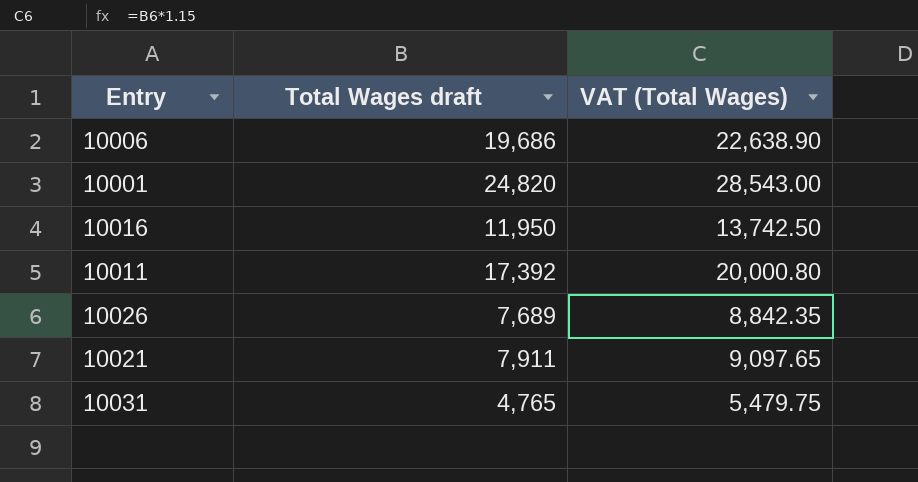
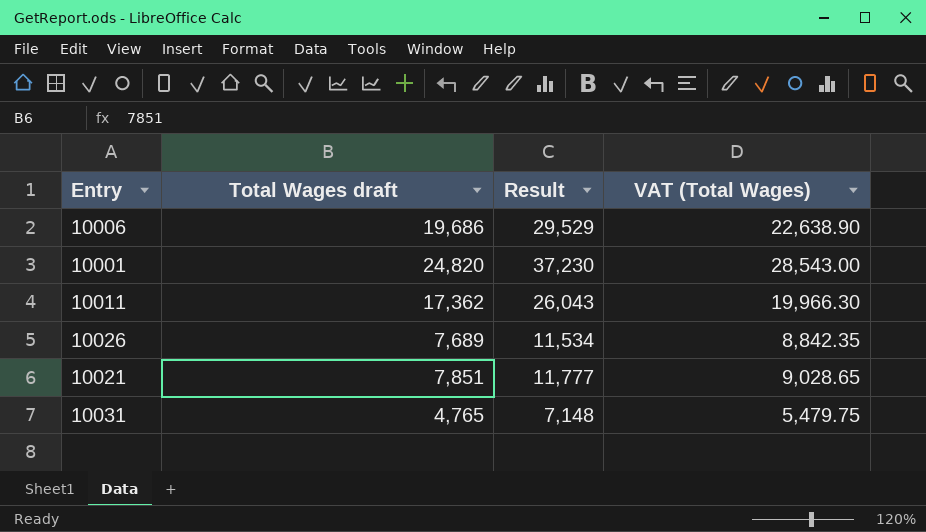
column Result | formula: none -> [Total Wages draft] * 1.5
row 10016: 11,950 | 13,742.50 -> none
10011 | Total Wages draft: 17,392 -> 17,362
10011 | VAT (Total Wages): 20,000.80 -> 19,966.30
10021 | Total Wages draft: 7,911 -> 7,851
10021 | VAT (Total Wages): 9,097.65 -> 9,028.65

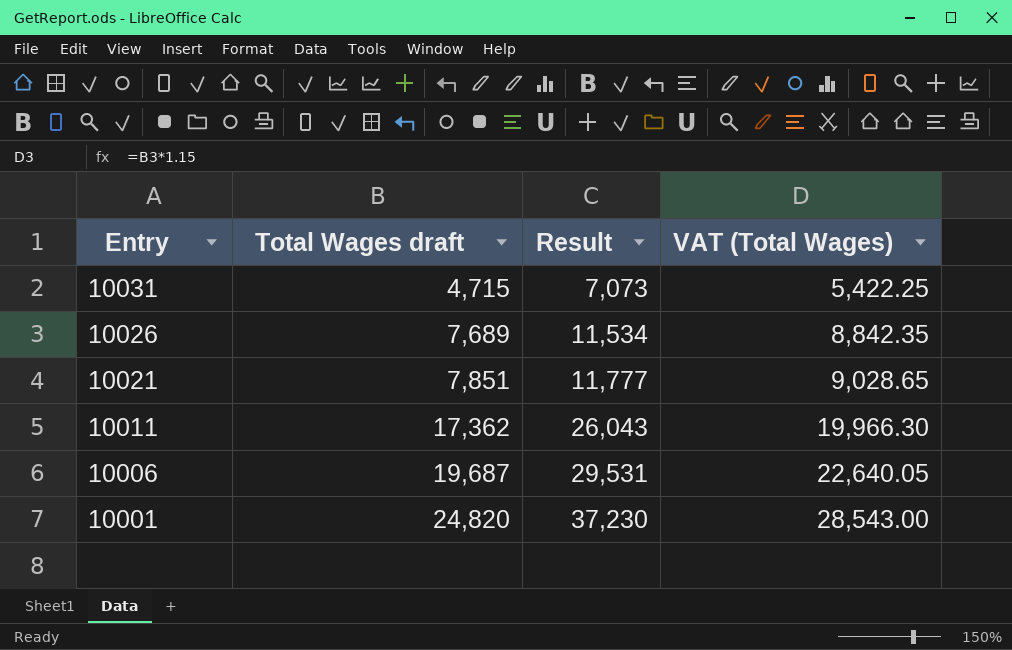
row order: none -> Entry descending
10031 | Total Wages draft: 4,765 -> 4,715
10031 | Result: 7,148 -> 7,073
10031 | VAT (Total Wages): 5,479.75 -> 5,422.25
10006 | Total Wages draft: 19,686 -> 19,687
10006 | Result: 29,529 -> 29,531
10006 | VAT (Total Wages): 22,638.90 -> 22,640.05

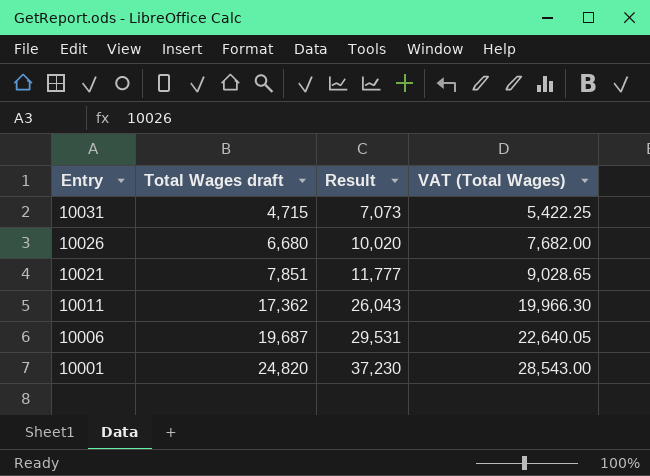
10026 | Total Wages draft: 7,689 -> 6,680
10026 | Result: 11,534 -> 10,020
10026 | VAT (Total Wages): 8,842.35 -> 7,682.00

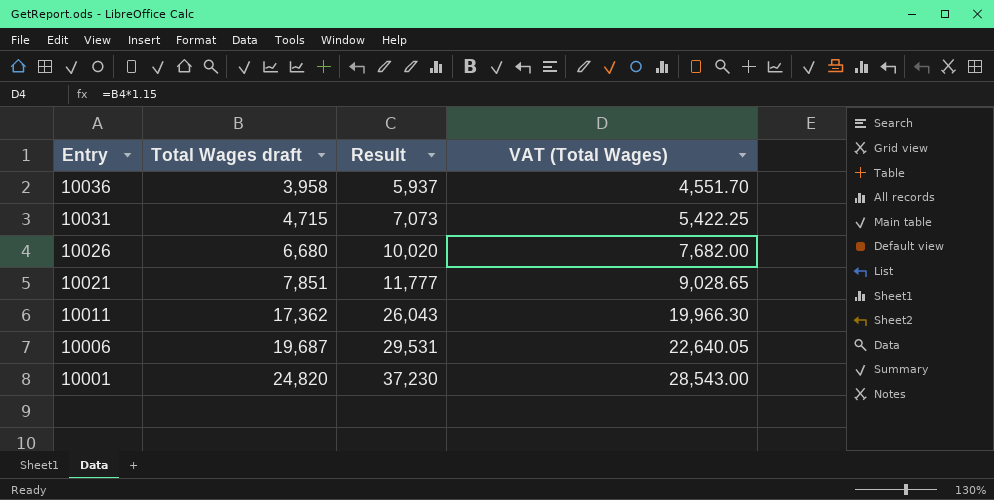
row 10036: none -> 3,958 | 5,937 | 4,551.70

